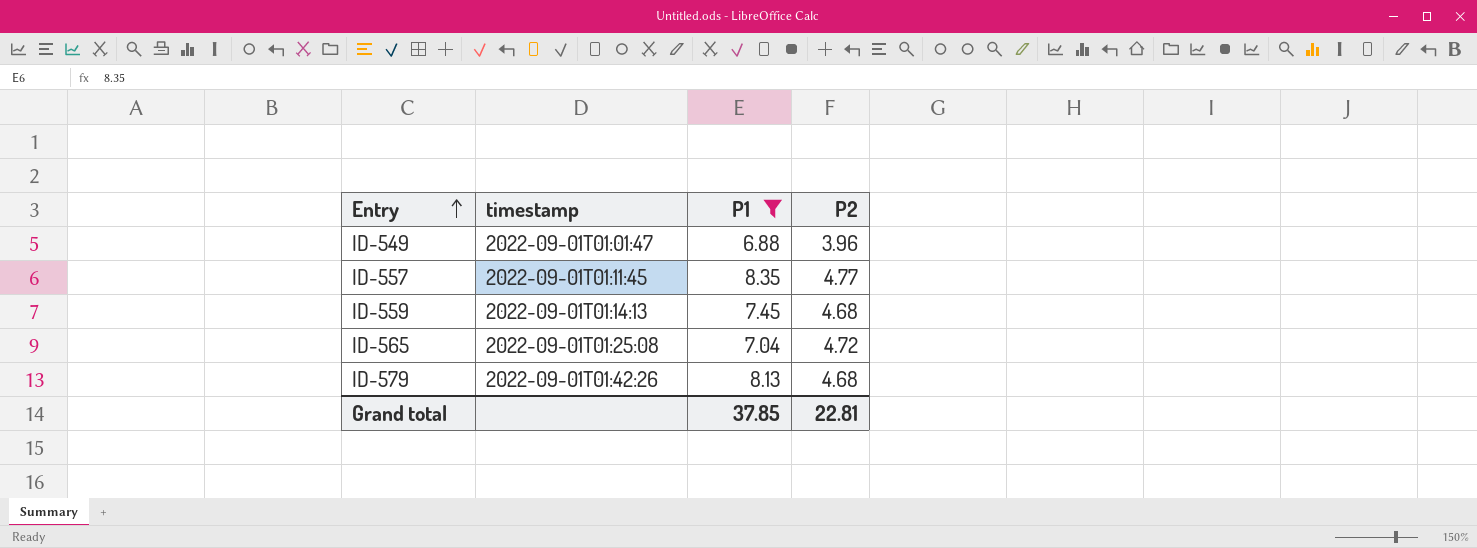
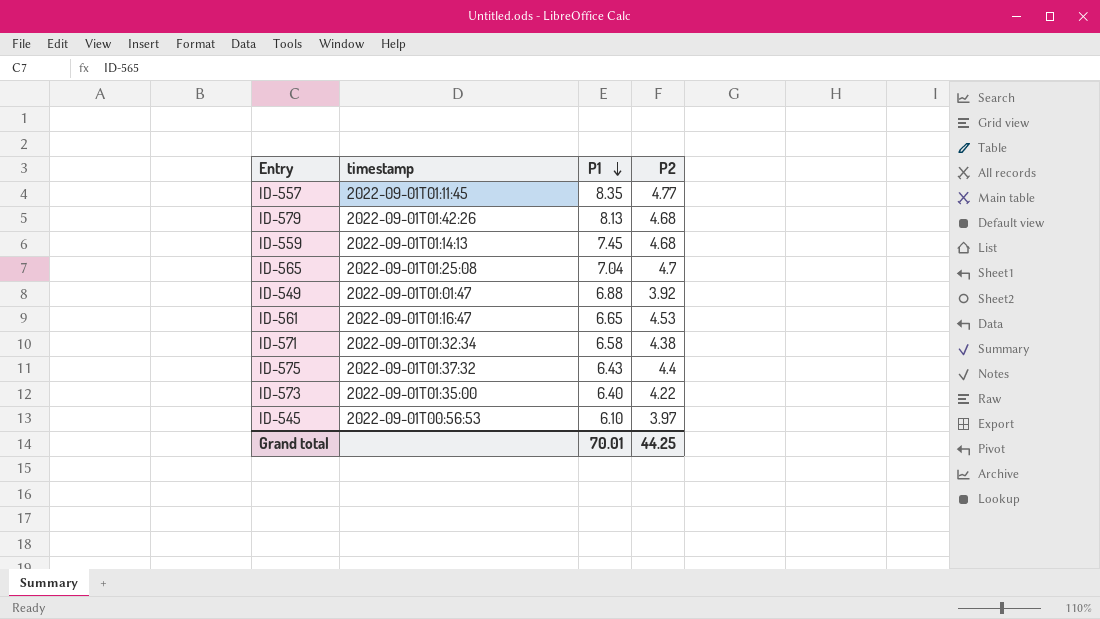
filter: P1 >= 6.88 -> none
row order: Entry ascending -> P1 descending
ID-565 | P2: 4.72 -> 4.7
ID-549 | P2: 3.96 -> 3.92
Grand total | P1: 37.85 -> 70.01
Grand total | P2: 22.81 -> 44.25

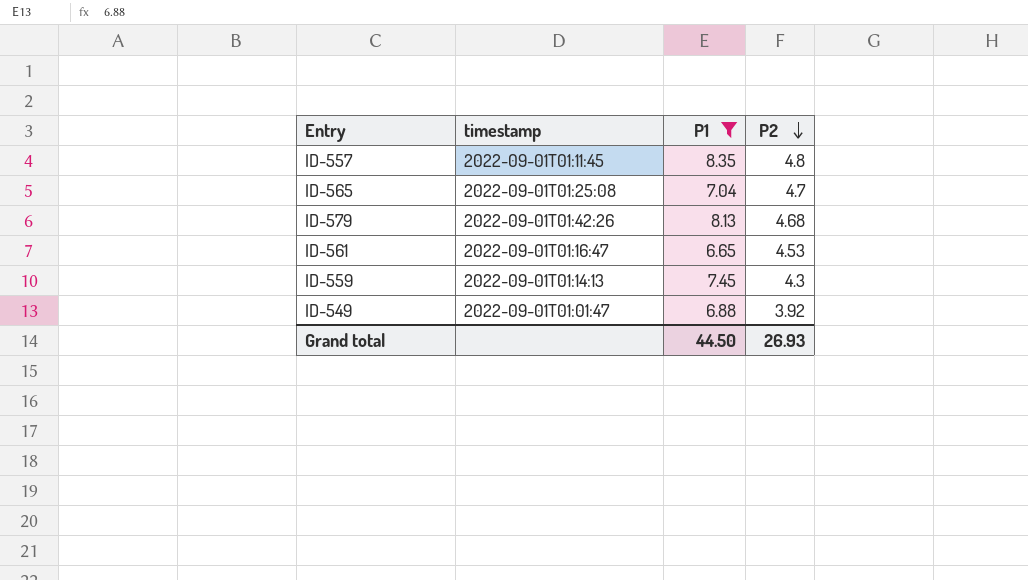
filter: none -> P1 >= 6.65
row order: P1 descending -> P2 descending
ID-557 | P2: 4.77 -> 4.8
ID-559 | P2: 4.68 -> 4.3
Grand total | P1: 70.01 -> 44.50
Grand total | P2: 44.25 -> 26.93

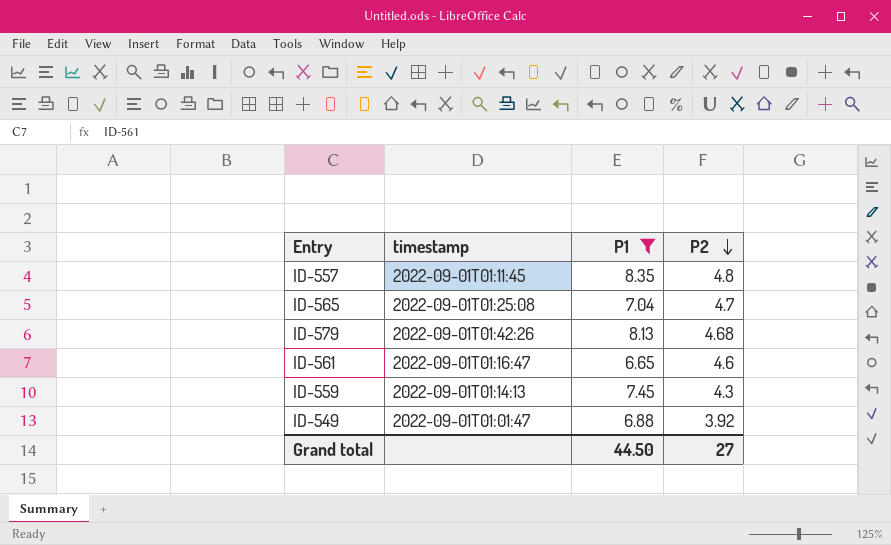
ID-561 | P2: 4.53 -> 4.6
Grand total | P2: 26.93 -> 27

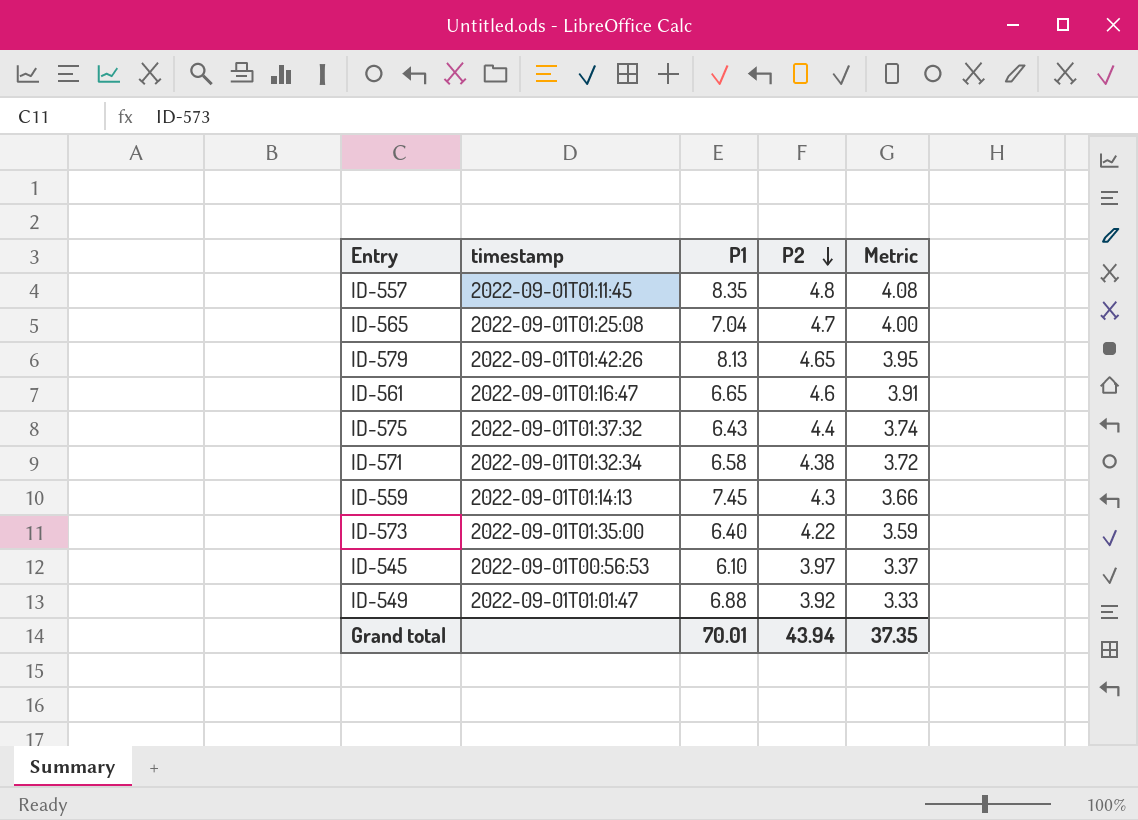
filter: P1 >= 6.65 -> none
column Metric | formula: none -> [P2] * 0.85
ID-579 | P2: 4.68 -> 4.65
Grand total | P1: 44.50 -> 70.01
Grand total | P2: 27 -> 43.94

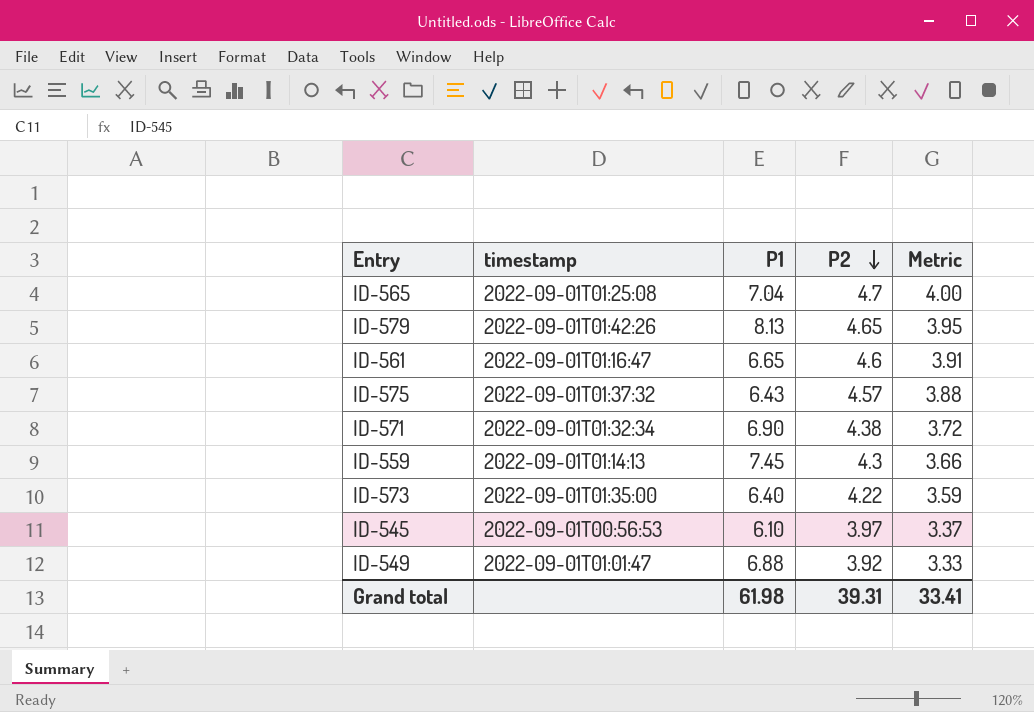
row ID-557: 2022-09-01T01:11:45 | 8.35 | 4.8 | 4.08 -> none
ID-575 | P2: 4.4 -> 4.57
ID-575 | Metric: 3.74 -> 3.88
ID-571 | P1: 6.58 -> 6.90
Grand total | P1: 70.01 -> 61.98
Grand total | P2: 43.94 -> 39.31
Grand total | Metric: 37.35 -> 33.41

